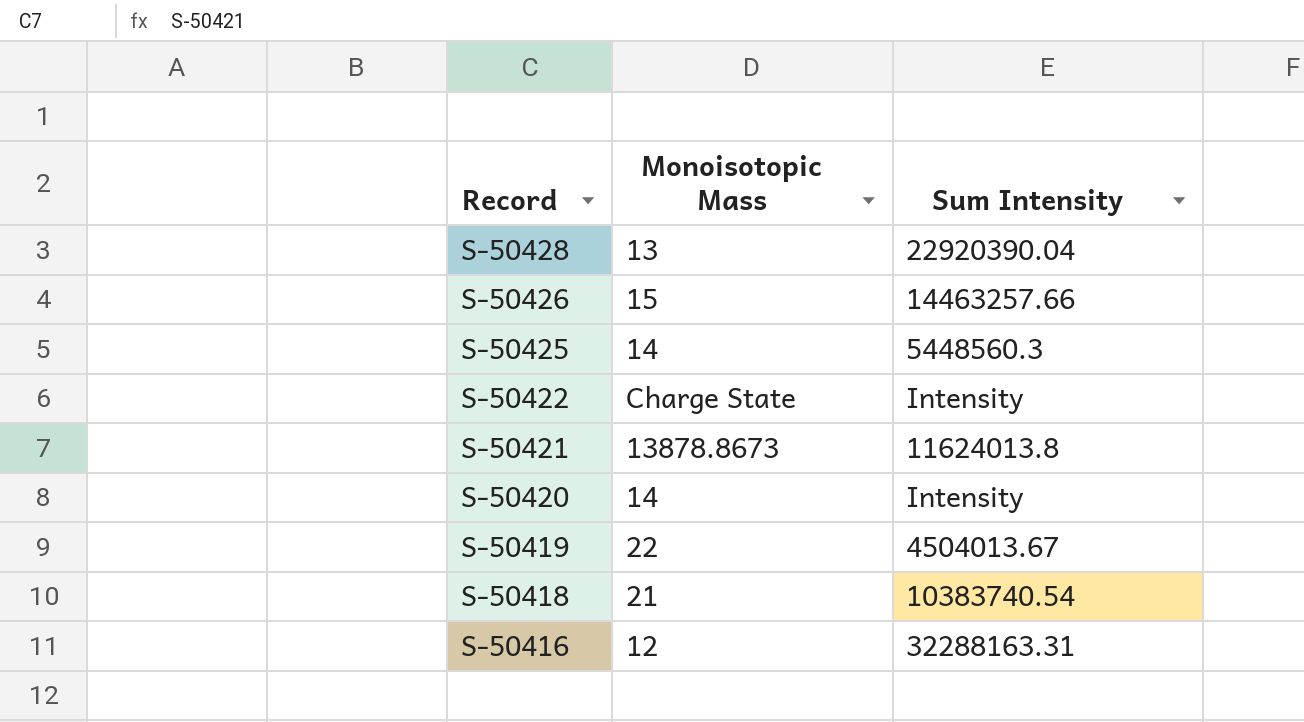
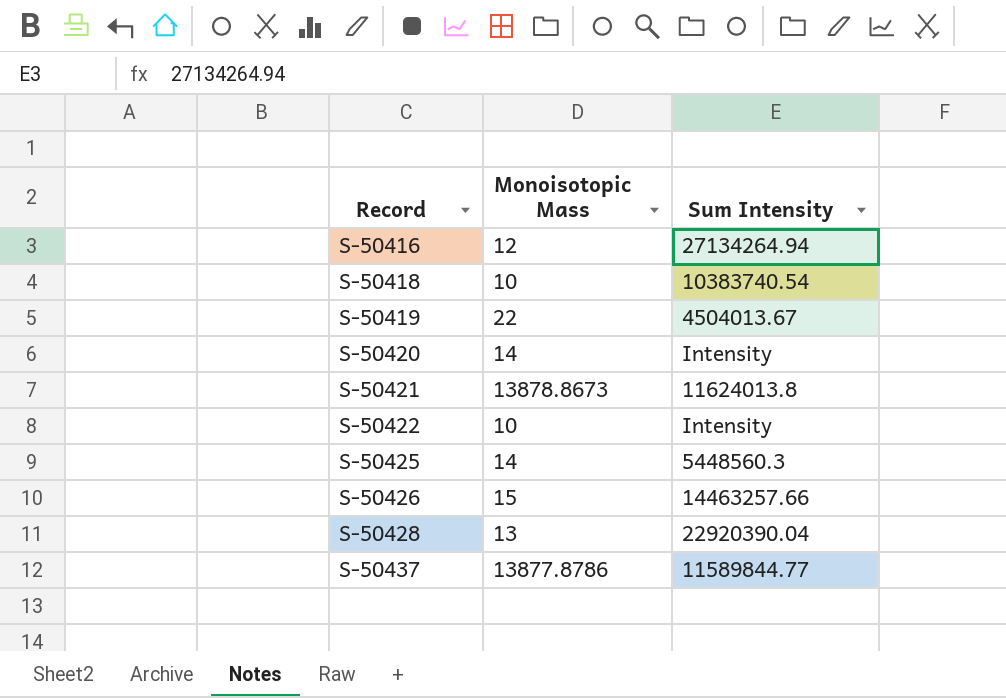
row order: Record descending -> Record ascending
S-50416 | Sum Intensity: 32288163.31 -> 27134264.94
S-50418 | Monoisotopic Mass: 21 -> 10
S-50422 | Monoisotopic Mass: Charge State -> 10
row S-50437: none -> 13877.8786 | 11589844.77

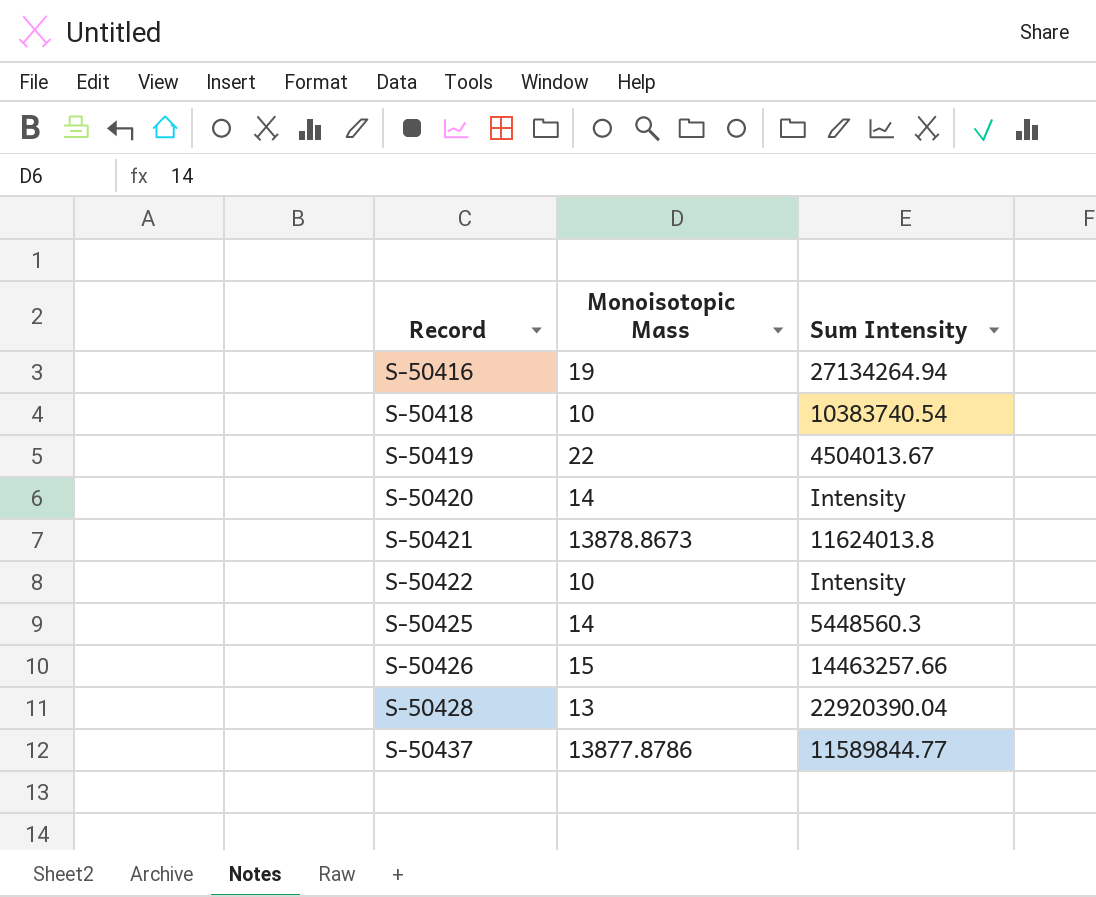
S-50416 | Monoisotopic Mass: 12 -> 19

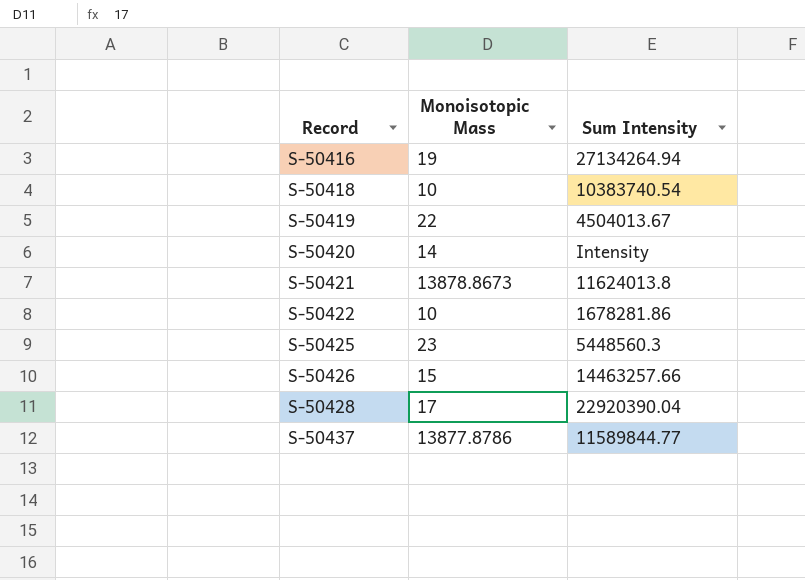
S-50422 | Sum Intensity: Intensity -> 1678281.86
S-50425 | Monoisotopic Mass: 14 -> 23
S-50428 | Monoisotopic Mass: 13 -> 17

